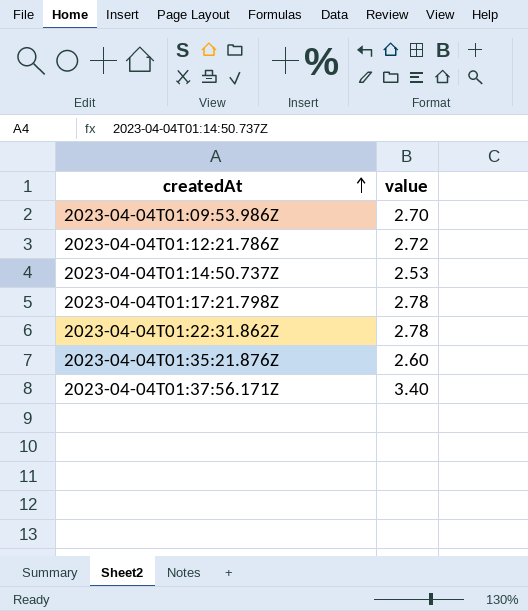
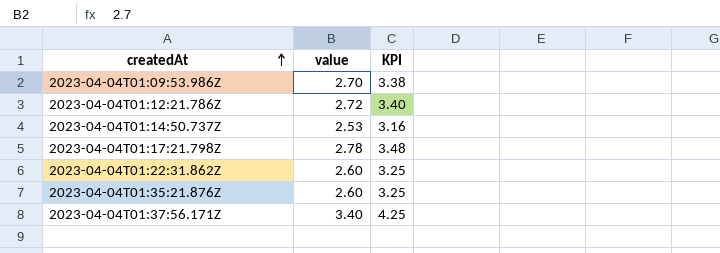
column KPI | formula: none -> [value] * 1.25
2023-04-04T01:22:31.862Z | value: 2.78 -> 2.60

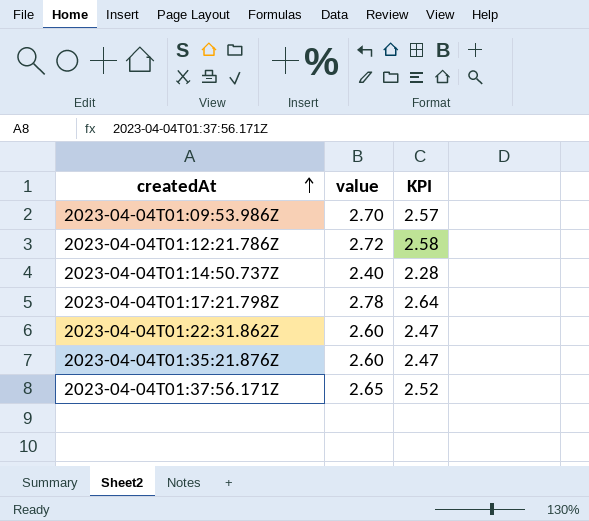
column KPI | formula: [value] * 1.25 -> [value] * 0.95
2023-04-04T01:14:50.737Z | value: 2.53 -> 2.40
2023-04-04T01:37:56.171Z | value: 3.40 -> 2.65

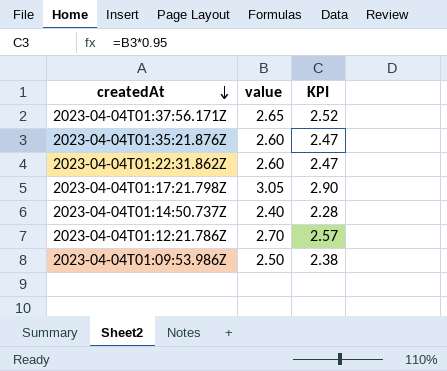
row order: createdAt ascending -> createdAt descending
2023-04-04T01:17:21.798Z | value: 2.78 -> 3.05
2023-04-04T01:17:21.798Z | KPI: 2.64 -> 2.90
2023-04-04T01:12:21.786Z | value: 2.72 -> 2.70
2023-04-04T01:12:21.786Z | KPI: 2.58 -> 2.57
2023-04-04T01:09:53.986Z | value: 2.70 -> 2.50
2023-04-04T01:09:53.986Z | KPI: 2.57 -> 2.38

